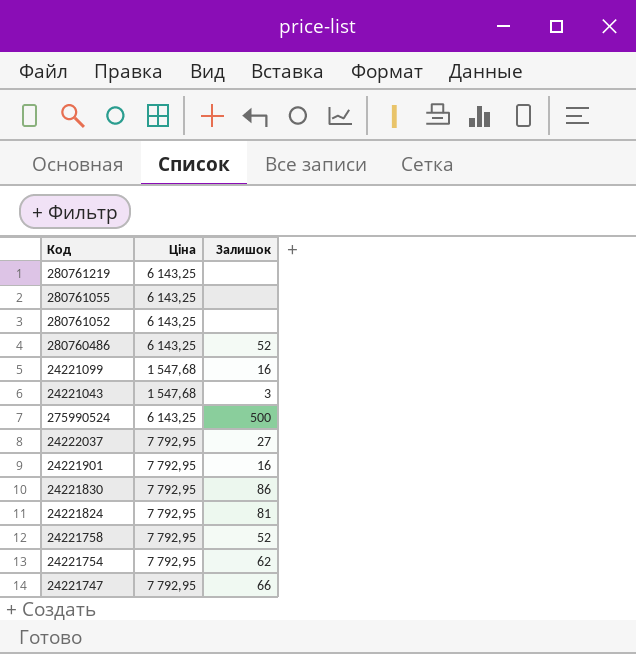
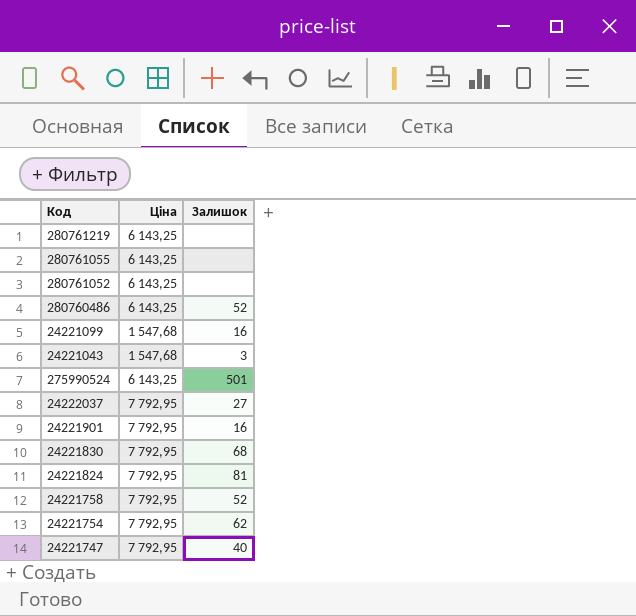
275990524 | Залишок: 500 -> 501
24221830 | Залишок: 86 -> 68
24221747 | Залишок: 66 -> 40

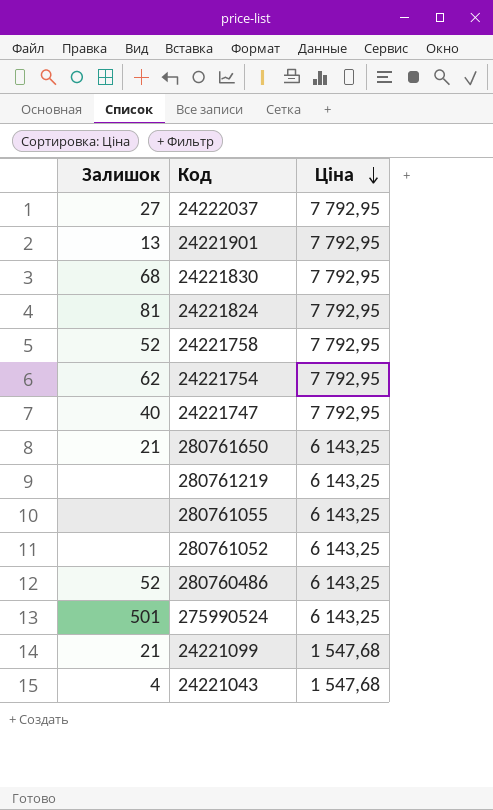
row order: none -> Ціна descending
column Залишок | position: 3 -> 1
24221901 | Залишок: 16 -> 13
row 280761650: none -> 21 | 6 143,25
24221099 | Залишок: 16 -> 21
24221043 | Залишок: 3 -> 4

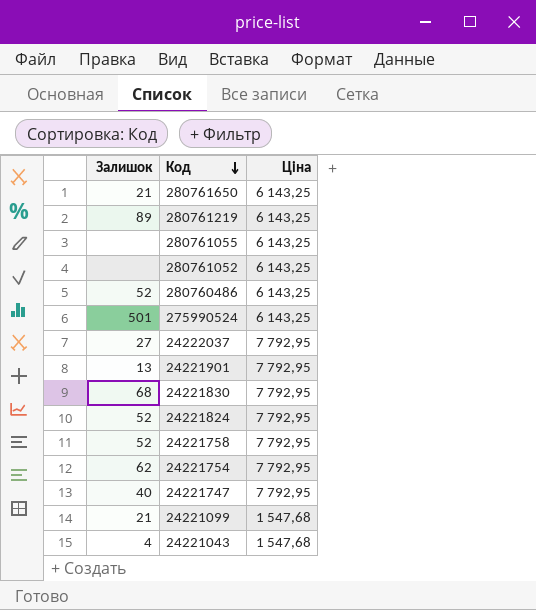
row order: Ціна descending -> Код descending
280761219 | Залишок: none -> 89
24221824 | Залишок: 81 -> 52

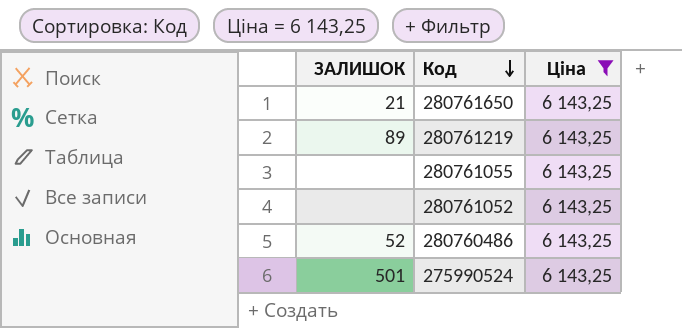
filter: none -> Ціна = 6 143,25
column name: Залишок -> ЗАЛИШОК

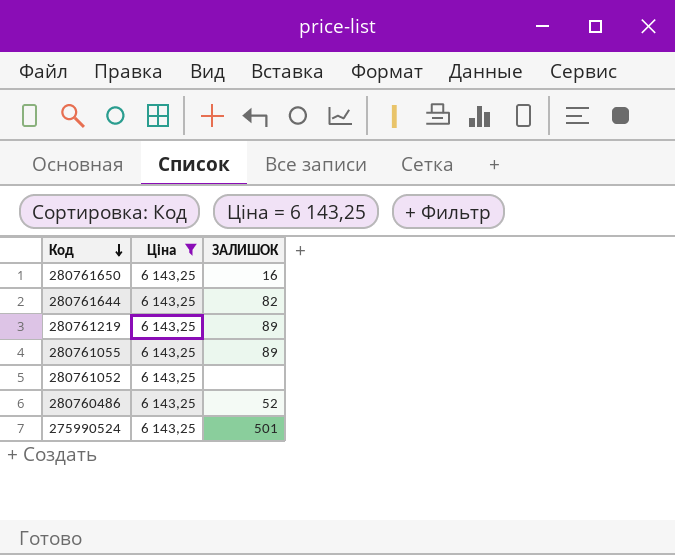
column ЗАЛИШОК | position: 1 -> 3
280761650 | ЗАЛИШОК: 21 -> 16
row 280761644: none -> 6 143,25 | 82
280761055 | ЗАЛИШОК: none -> 89

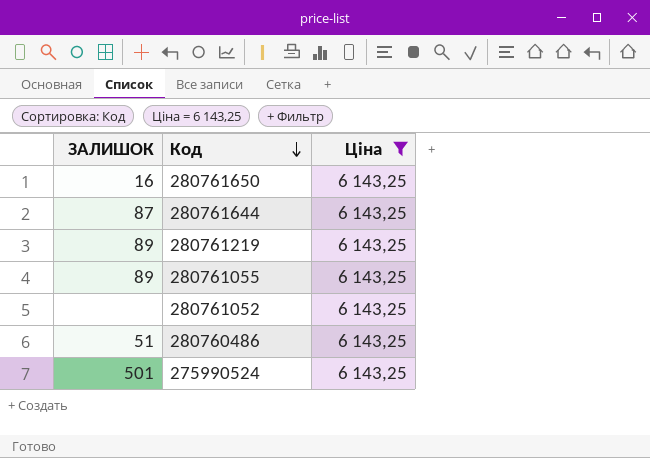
column ЗАЛИШОК | position: 3 -> 1
280761644 | ЗАЛИШОК: 82 -> 87
280760486 | ЗАЛИШОК: 52 -> 51

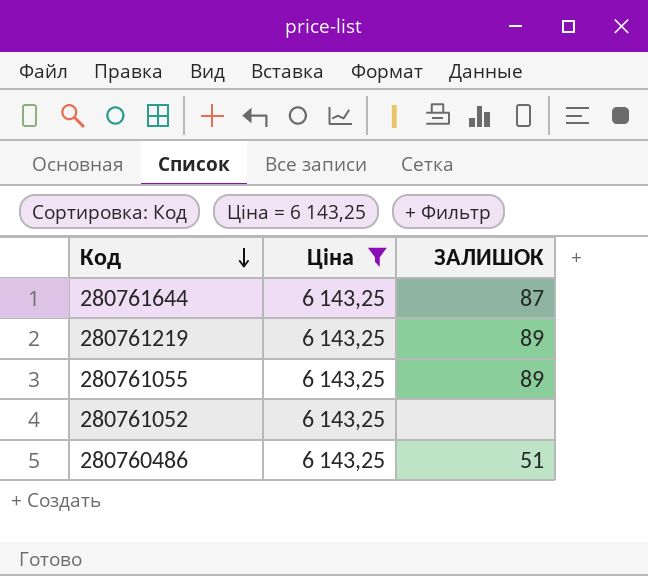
column ЗАЛИШОК | position: 1 -> 3
row 280761650: 16 | 6 143,25 -> none
row 275990524: 501 | 6 143,25 -> none

